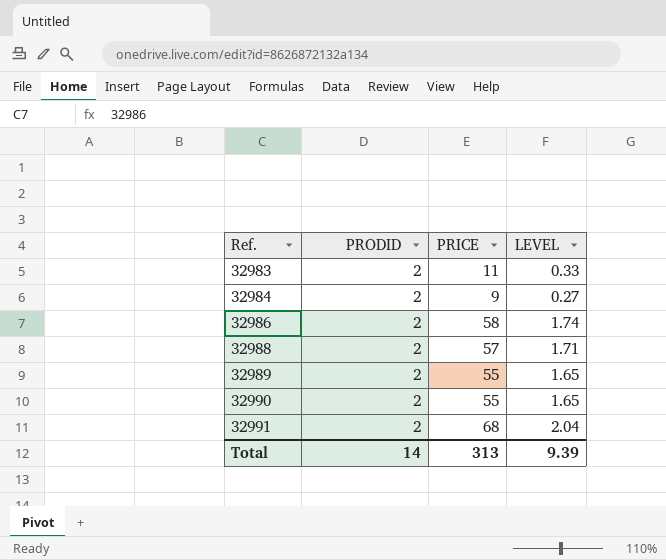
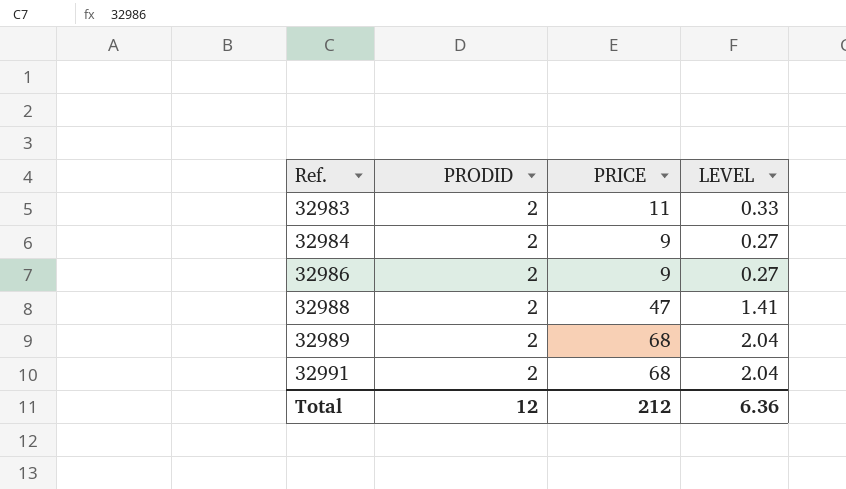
row 32990: 2 | 55 | 1.65 -> none
32986 | PRICE: 58 -> 9
32986 | LEVEL: 1.74 -> 0.27
32988 | PRICE: 57 -> 47
32988 | LEVEL: 1.71 -> 1.41
32989 | PRICE: 55 -> 68
32989 | LEVEL: 1.65 -> 2.04
Total | PRODID: 14 -> 12
Total | PRICE: 313 -> 212
Total | LEVEL: 9.39 -> 6.36

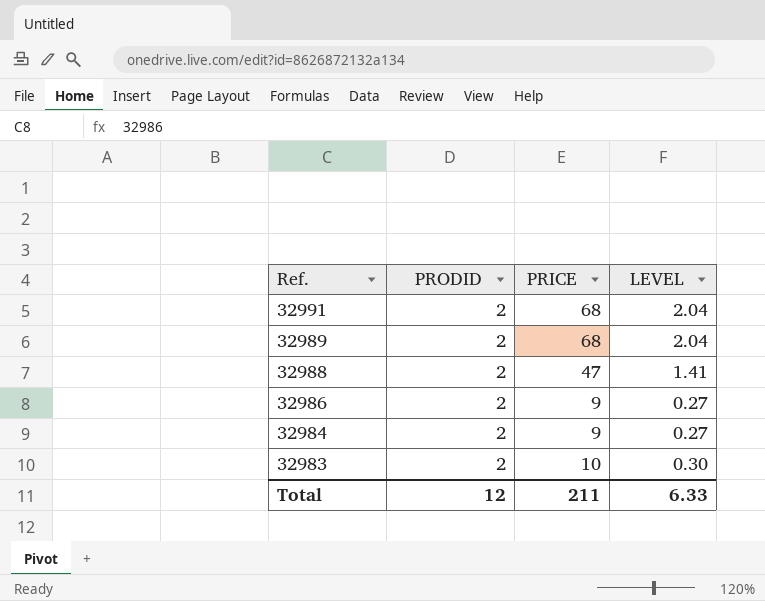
row order: Ref. ascending -> Ref. descending
32983 | PRICE: 11 -> 10
32983 | LEVEL: 0.33 -> 0.30
Total | PRICE: 212 -> 211
Total | LEVEL: 6.36 -> 6.33

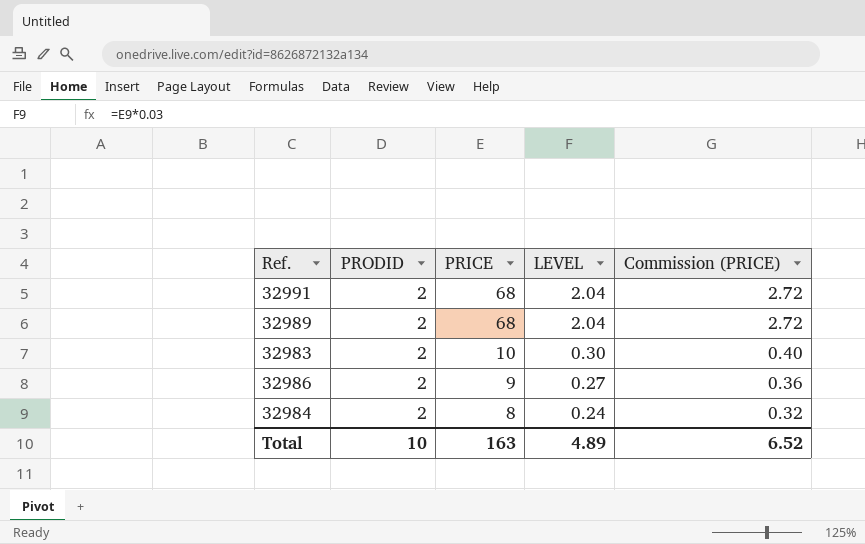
row order: Ref. descending -> PRICE descending
column Commission (PRICE) | formula: none -> [PRICE] * 0.04
row 32988: 2 | 47 | 1.41 -> none
32984 | PRICE: 9 -> 8
32984 | LEVEL: 0.27 -> 0.24
Total | PRODID: 12 -> 10
Total | PRICE: 211 -> 163
Total | LEVEL: 6.33 -> 4.89

